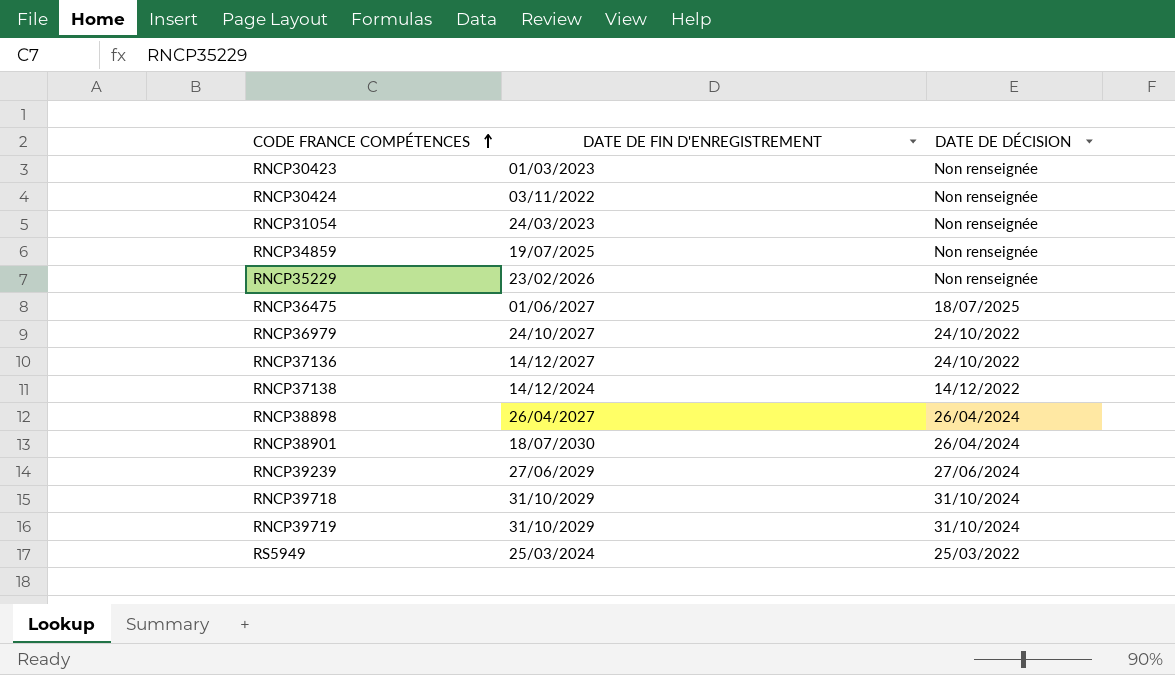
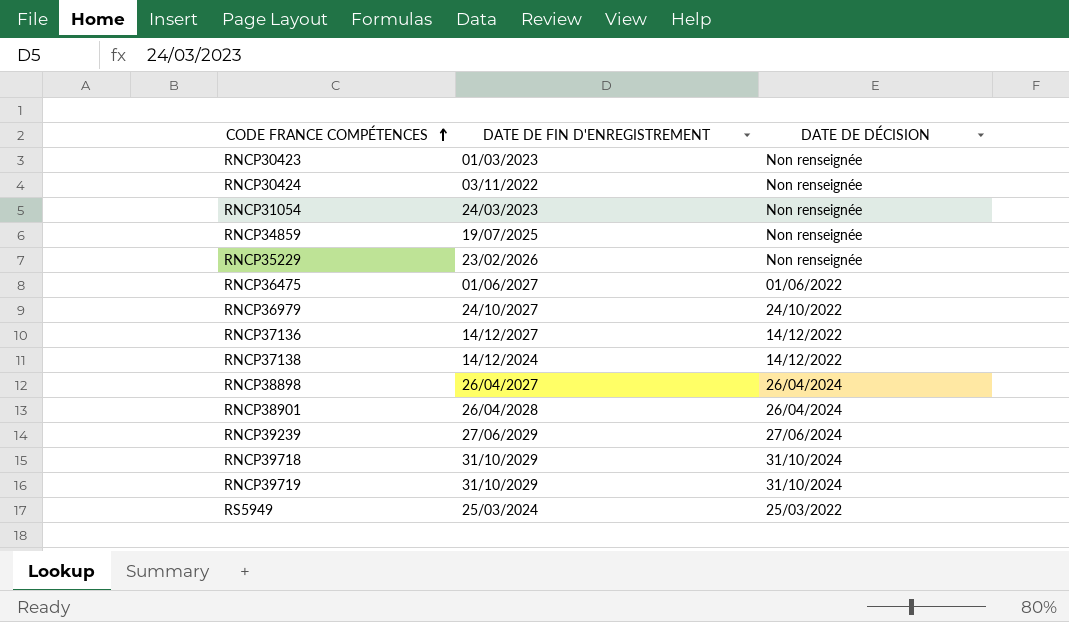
RNCP36475 | DATE DE DÉCISION: 18/07/2025 -> 01/06/2022
RNCP37136 | DATE DE DÉCISION: 24/10/2022 -> 14/12/2022
RNCP38901 | DATE DE FIN D'ENREGISTREMENT: 18/07/2030 -> 26/04/2028

